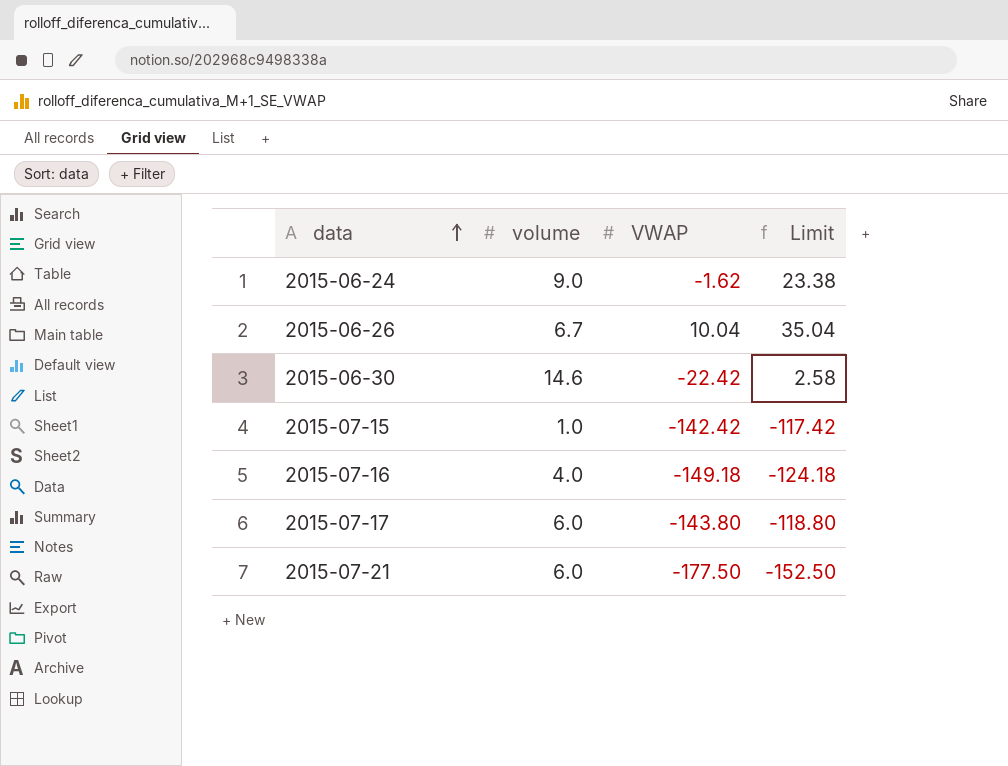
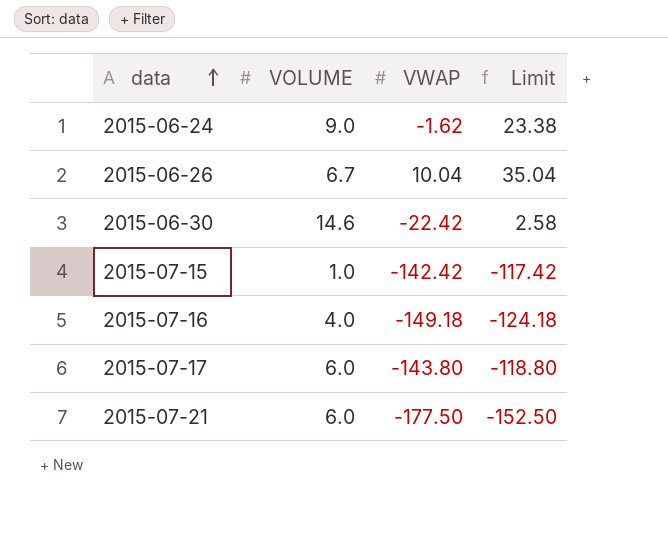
column name: volume -> VOLUME

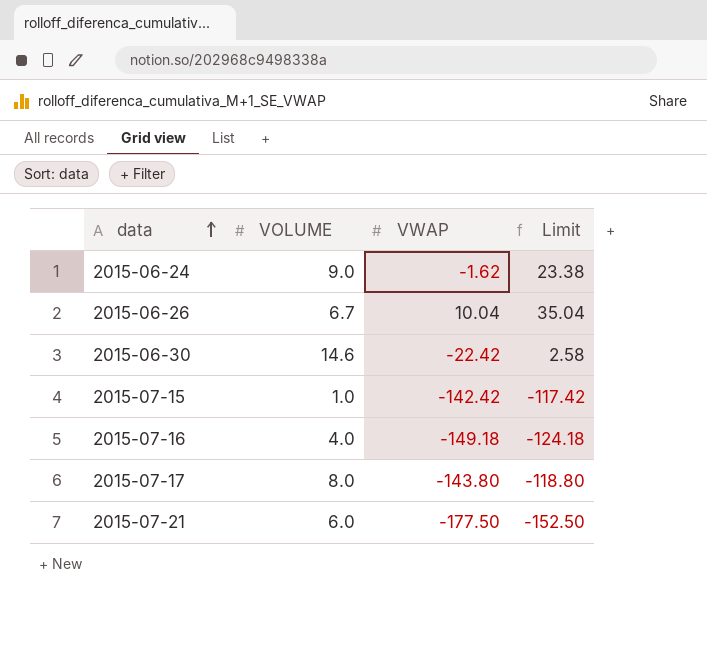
2015-07-17 | VOLUME: 6.0 -> 8.0

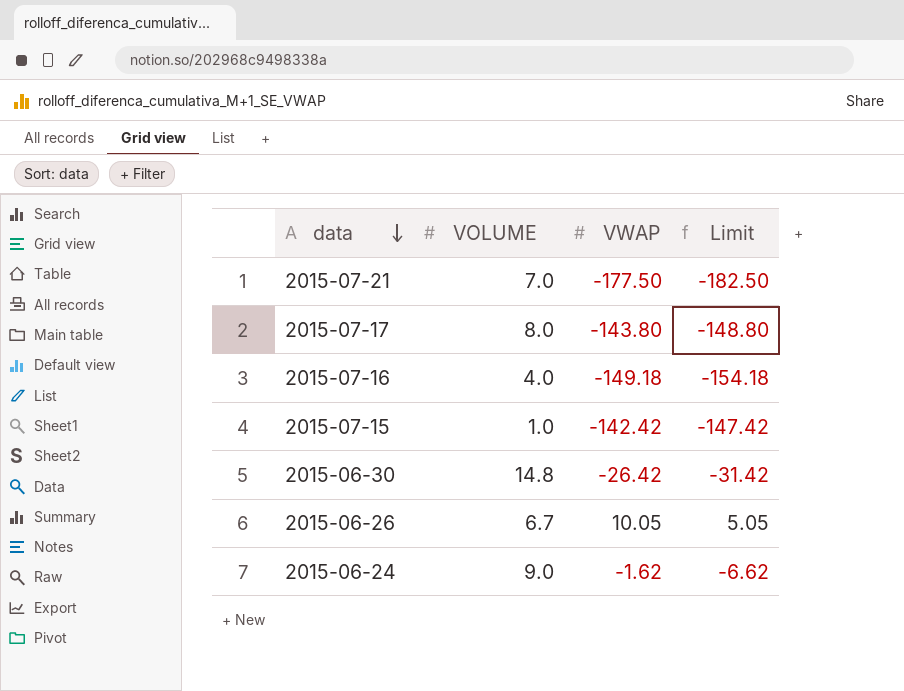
row order: data ascending -> data descending
column Limit | formula: [VWAP] + 25 -> [VWAP] - 5
2015-07-21 | VOLUME: 6.0 -> 7.0
2015-06-30 | VOLUME: 14.6 -> 14.8
2015-06-30 | VWAP: -22.42 -> -26.42
2015-06-26 | VWAP: 10.04 -> 10.05

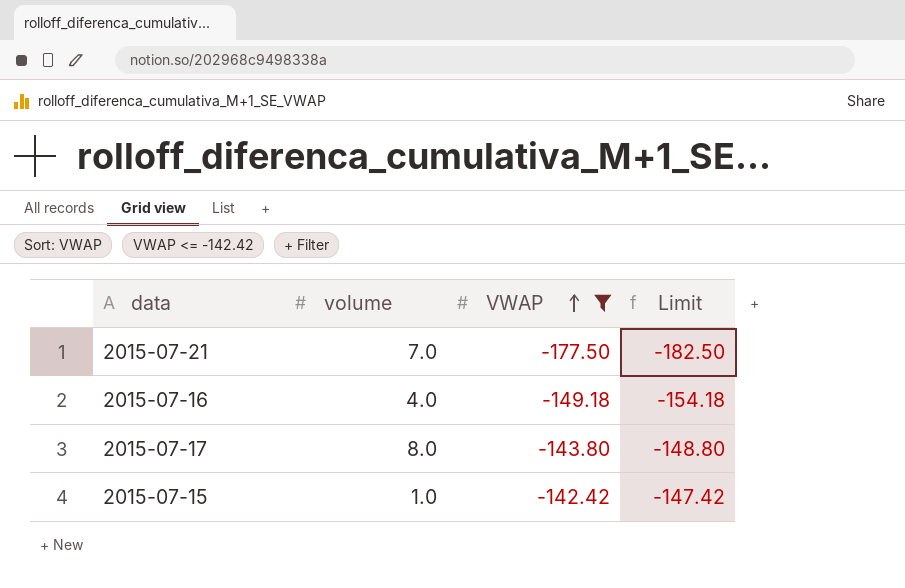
filter: none -> VWAP <= -142.42
row order: data descending -> VWAP ascending
column name: VOLUME -> volume

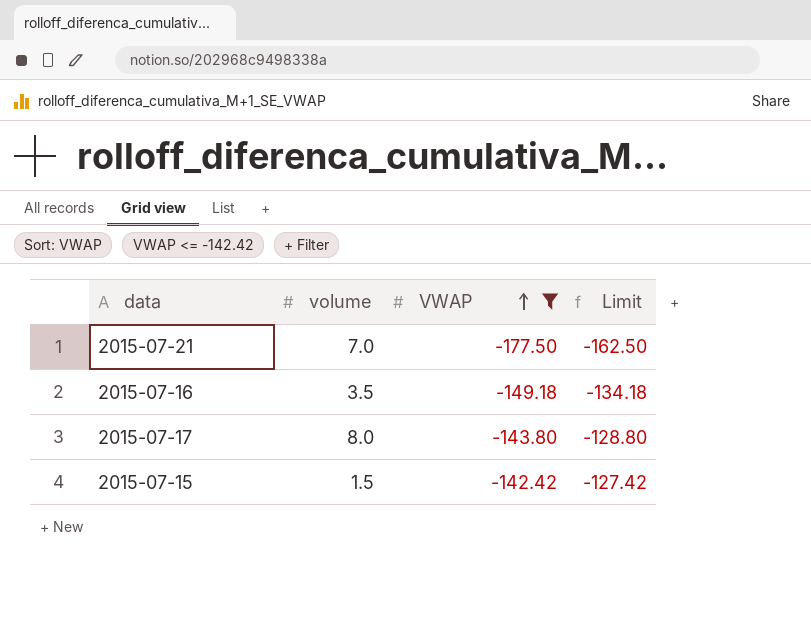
column Limit | formula: [VWAP] - 5 -> [VWAP] + 15
2015-07-16 | volume: 4.0 -> 3.5
2015-07-15 | volume: 1.0 -> 1.5

